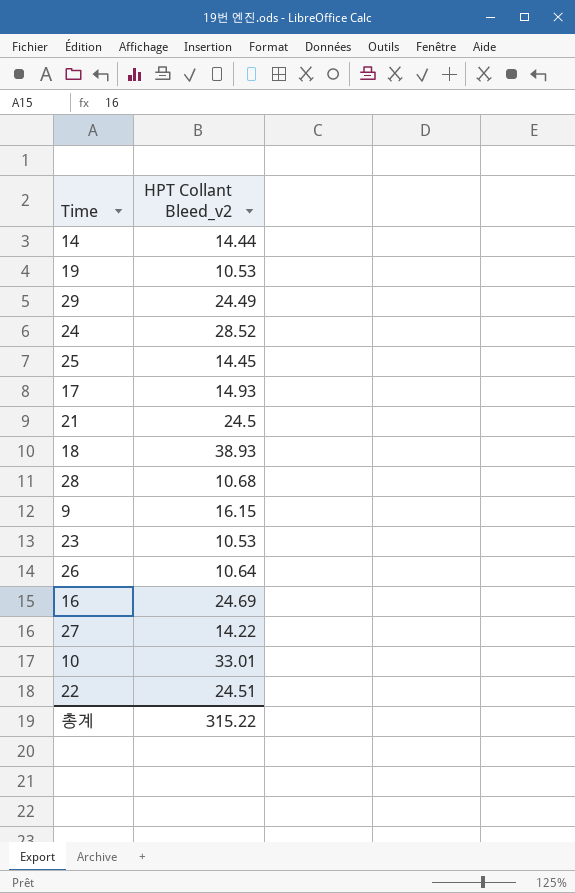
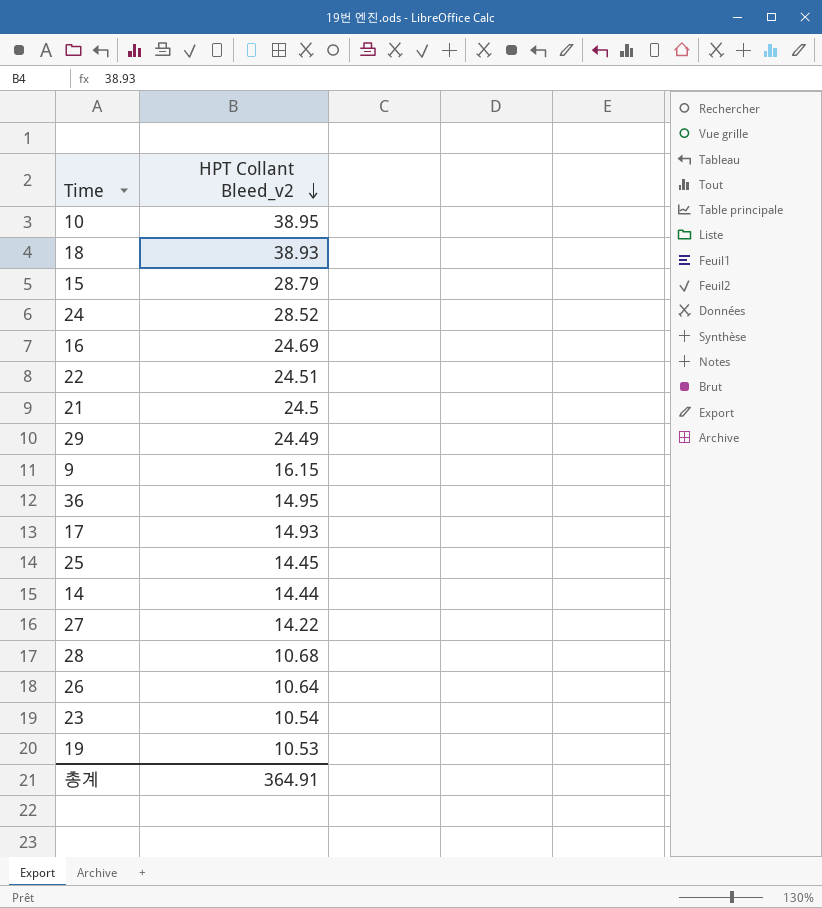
row order: none -> HPT Collant Bleed_v2 descending
10 | HPT Collant Bleed_v2: 33.01 -> 38.95
row 15: none -> 28.79
row 36: none -> 14.95
23 | HPT Collant Bleed_v2: 10.53 -> 10.54
총계 | HPT Collant Bleed_v2: 315.22 -> 364.91

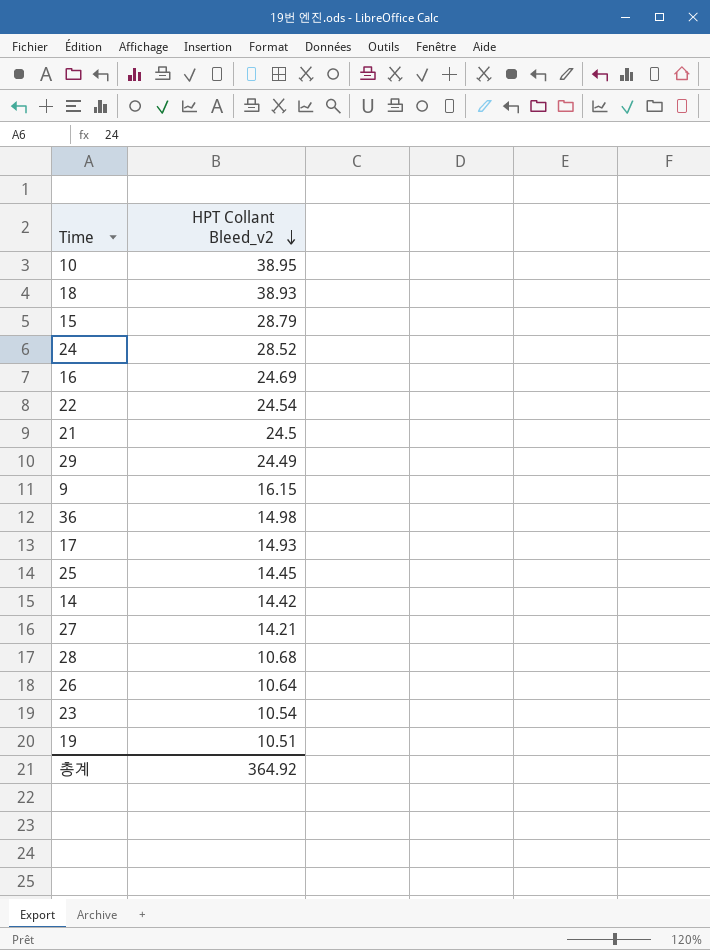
22 | HPT Collant Bleed_v2: 24.51 -> 24.54
36 | HPT Collant Bleed_v2: 14.95 -> 14.98
14 | HPT Collant Bleed_v2: 14.44 -> 14.42
27 | HPT Collant Bleed_v2: 14.22 -> 14.21
19 | HPT Collant Bleed_v2: 10.53 -> 10.51
총계 | HPT Collant Bleed_v2: 364.91 -> 364.92

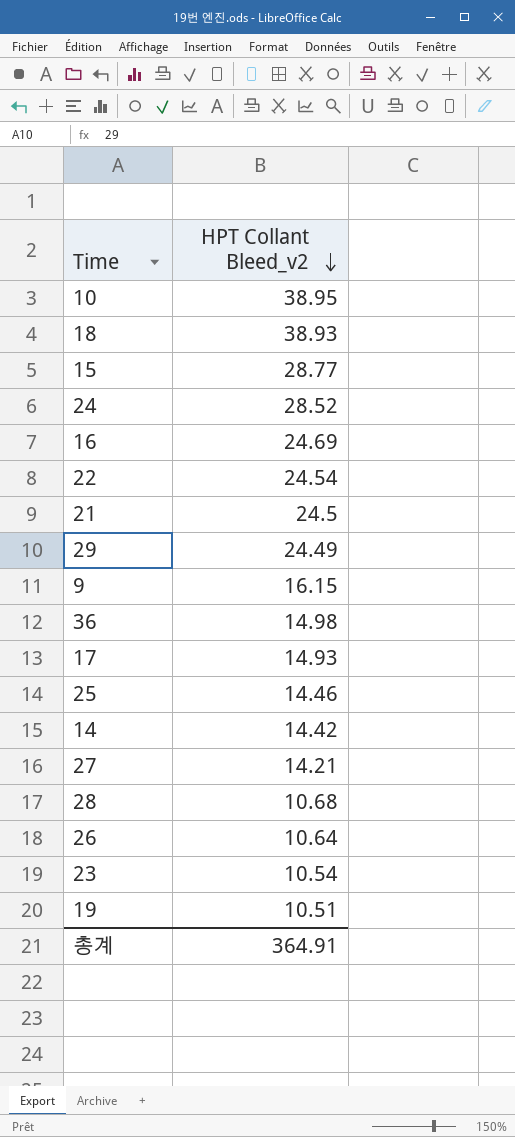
15 | HPT Collant Bleed_v2: 28.79 -> 28.77
25 | HPT Collant Bleed_v2: 14.45 -> 14.46
총계 | HPT Collant Bleed_v2: 364.92 -> 364.91

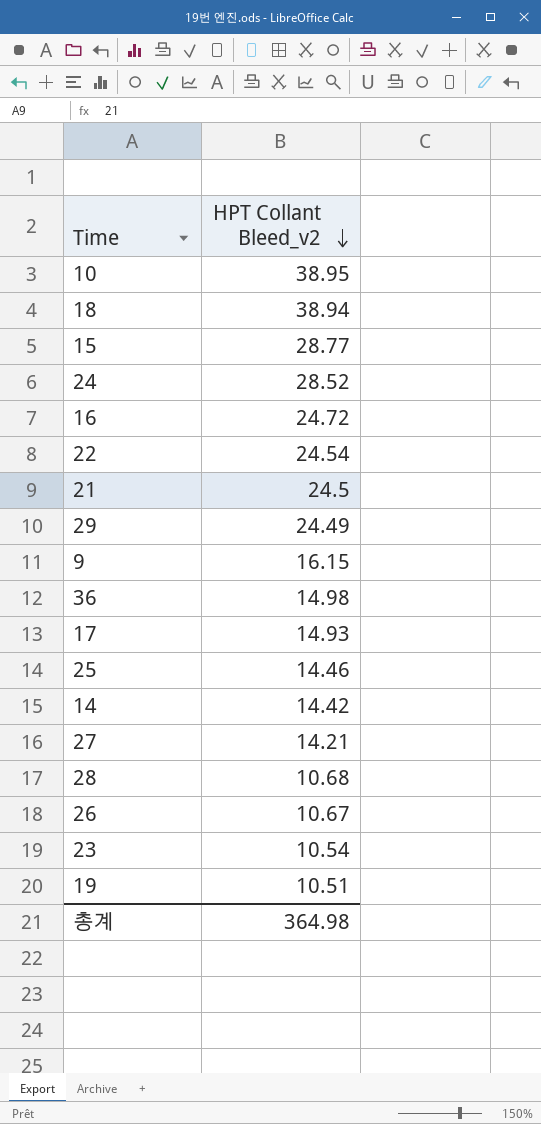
18 | HPT Collant Bleed_v2: 38.93 -> 38.94
16 | HPT Collant Bleed_v2: 24.69 -> 24.72
26 | HPT Collant Bleed_v2: 10.64 -> 10.67
총계 | HPT Collant Bleed_v2: 364.91 -> 364.98

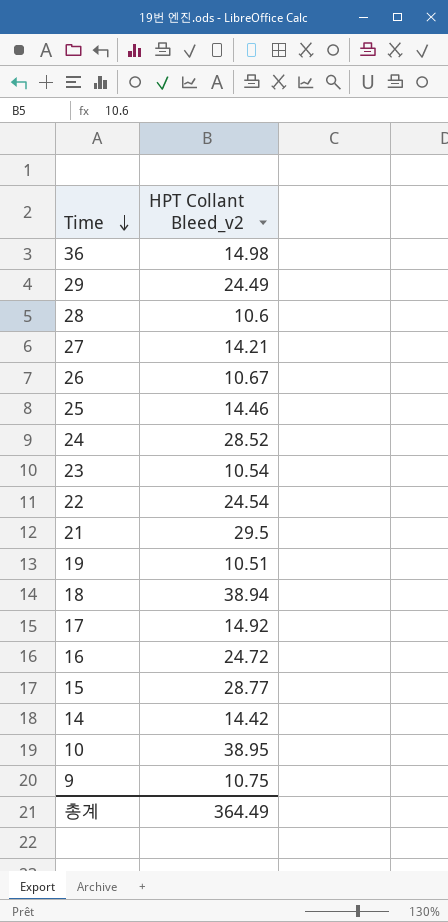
row order: HPT Collant Bleed_v2 descending -> Time descending
28 | HPT Collant Bleed_v2: 10.68 -> 10.6
21 | HPT Collant Bleed_v2: 24.5 -> 29.5
17 | HPT Collant Bleed_v2: 14.93 -> 14.92
9 | HPT Collant Bleed_v2: 16.15 -> 10.75
총계 | HPT Collant Bleed_v2: 364.98 -> 364.49

